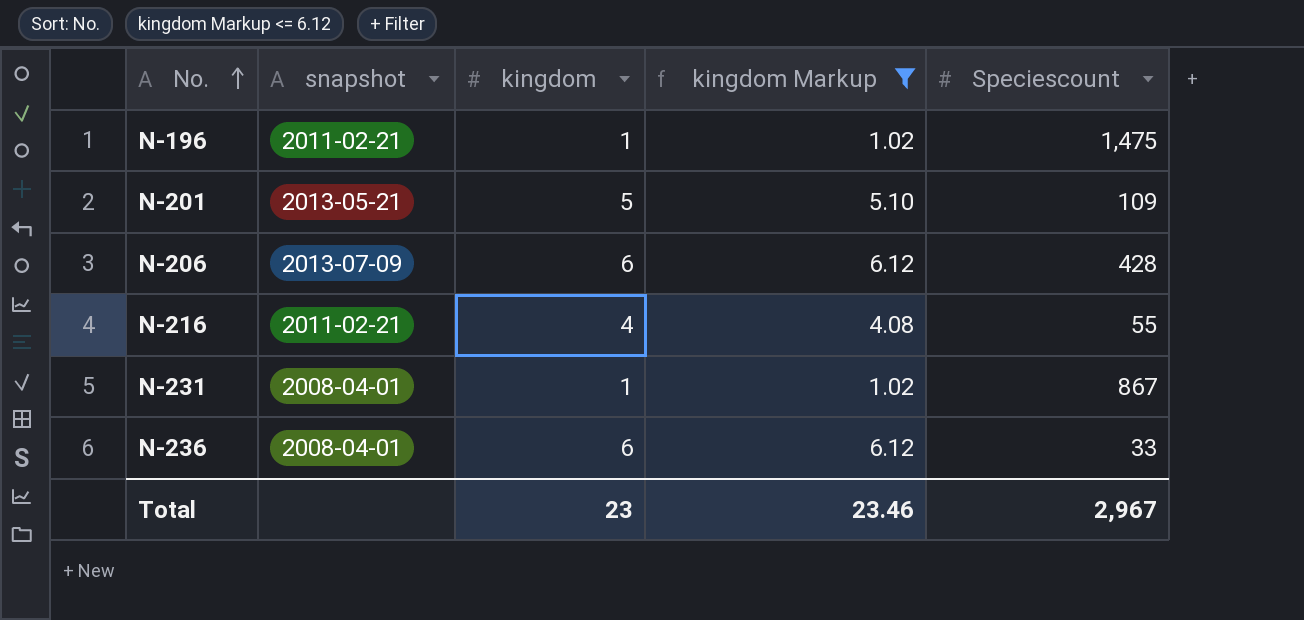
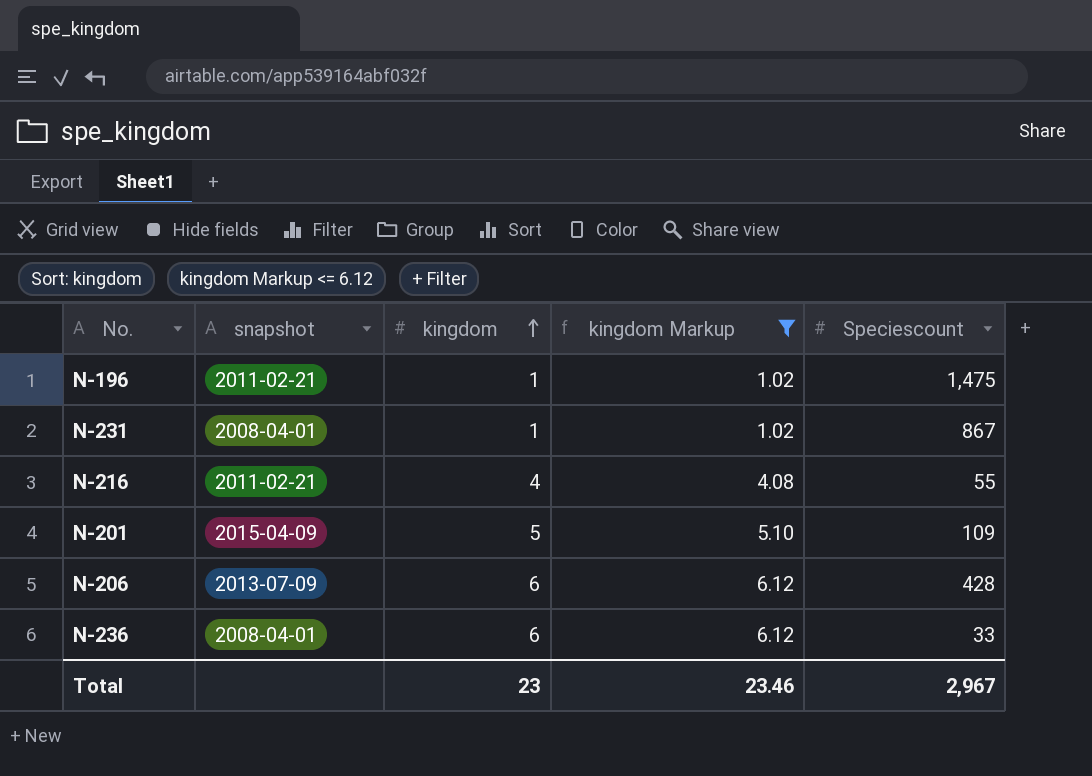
row order: No. ascending -> kingdom ascending
N-201 | snapshot: 2013-05-21 -> 2015-04-09

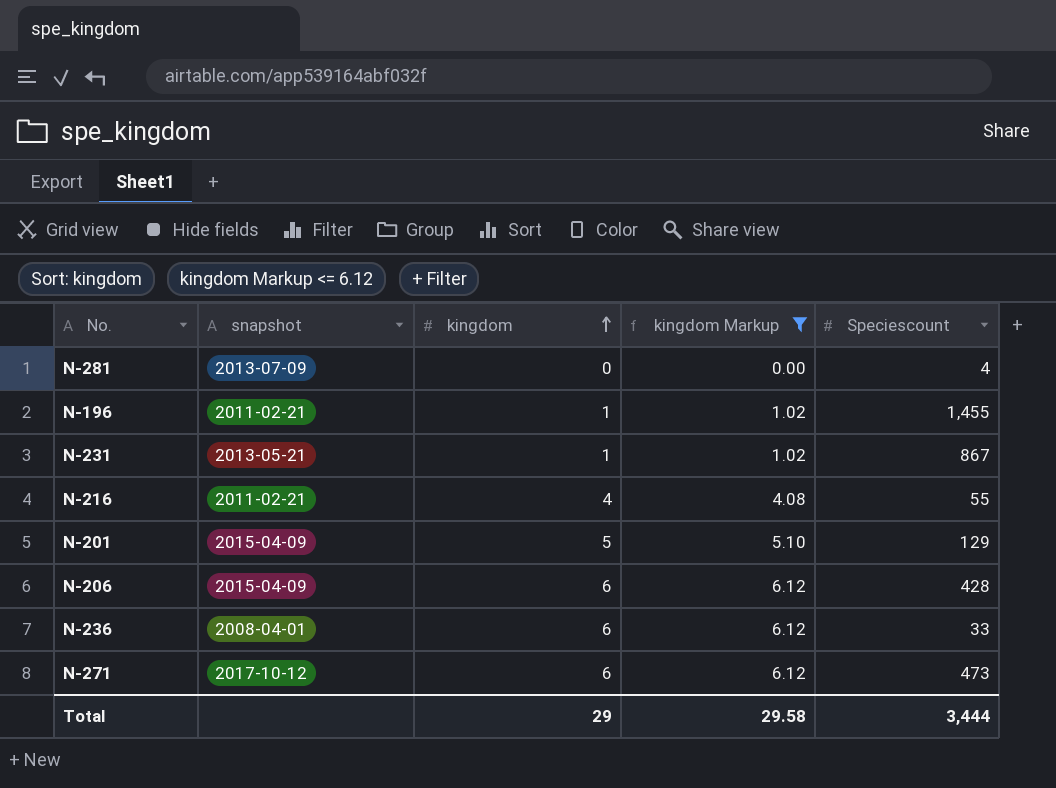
row N-281: none -> 2013-07-09 | 0 | 0.00 | 4
N-196 | Speciescount: 1,475 -> 1,455
N-231 | snapshot: 2008-04-01 -> 2013-05-21
N-201 | Speciescount: 109 -> 129
N-206 | snapshot: 2013-07-09 -> 2015-04-09
row N-271: none -> 2017-10-12 | 6 | 6.12 | 473
Total | kingdom: 23 -> 29
Total | kingdom Markup: 23.46 -> 29.58
Total | Speciescount: 2,967 -> 3,444

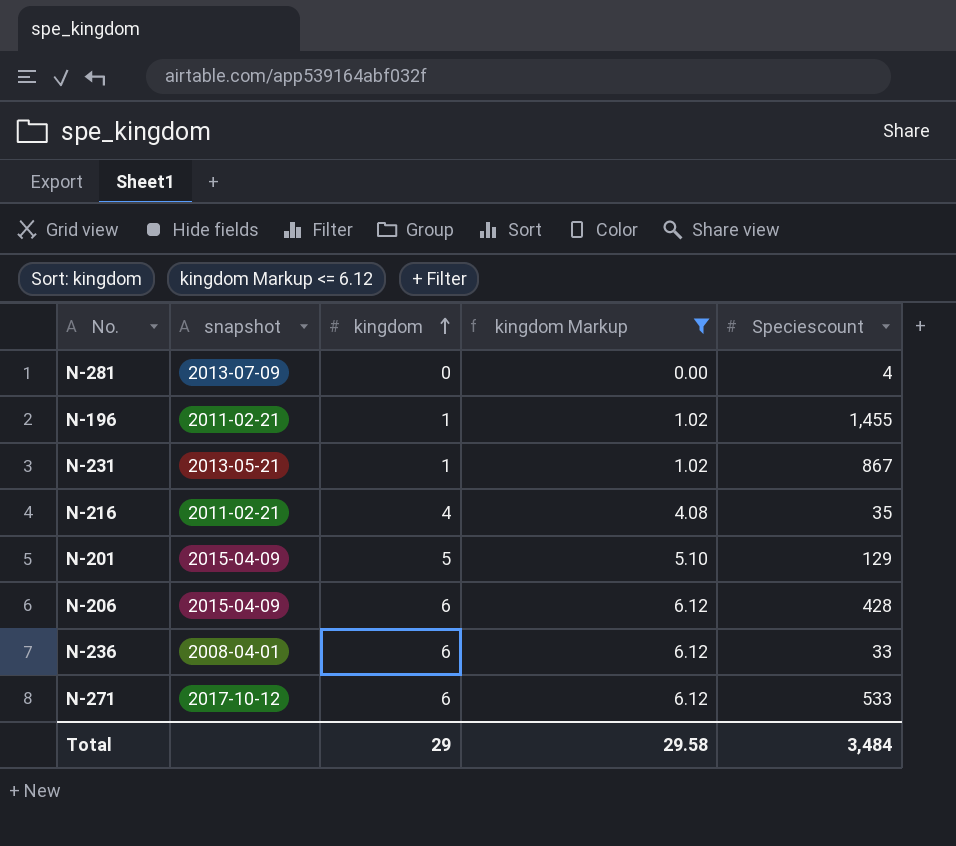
N-216 | Speciescount: 55 -> 35
N-271 | Speciescount: 473 -> 533
Total | Speciescount: 3,444 -> 3,484

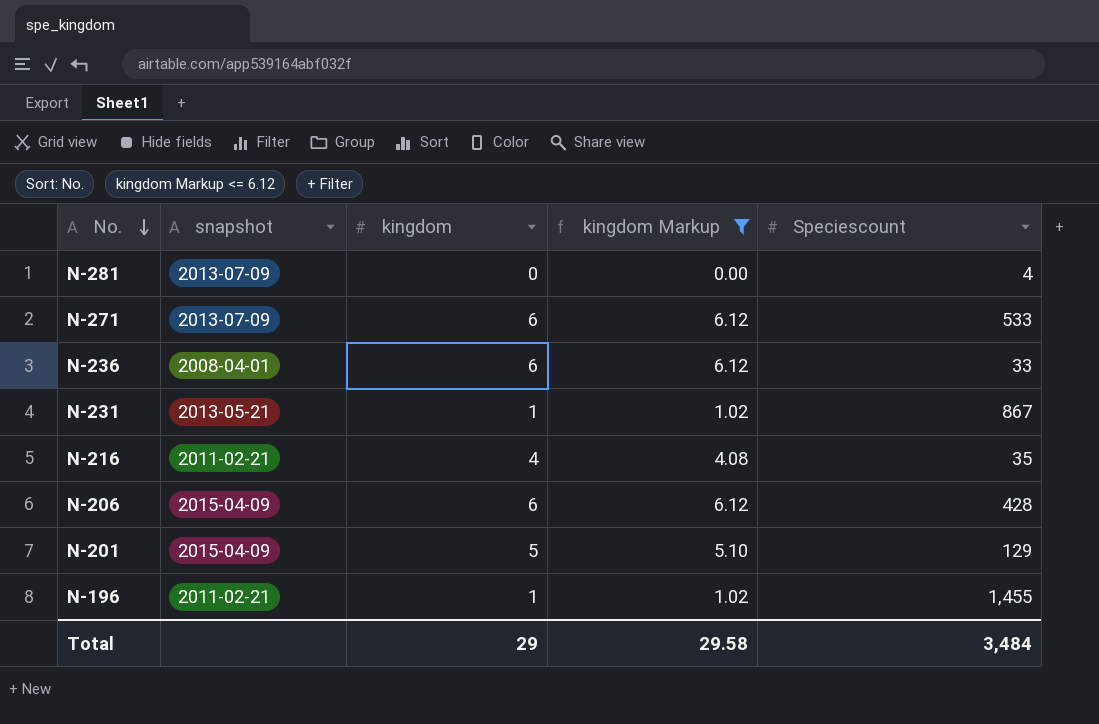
row order: kingdom ascending -> No. descending
N-271 | snapshot: 2017-10-12 -> 2013-07-09

